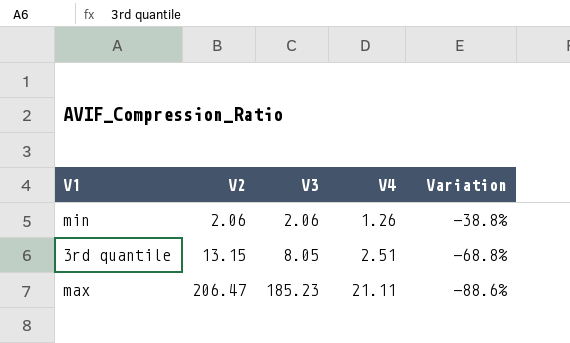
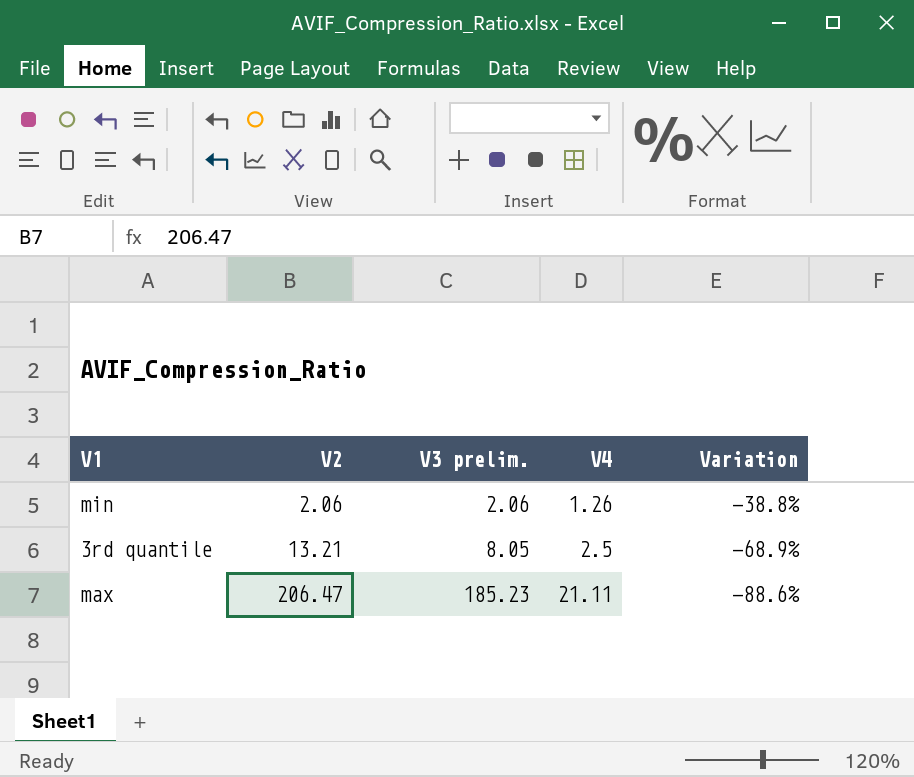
column name: V3 -> V3 prelim.
3rd quantile | V2: 13.15 -> 13.21
3rd quantile | V4: 2.51 -> 2.5
3rd quantile | Variation: -68.8% -> -68.9%

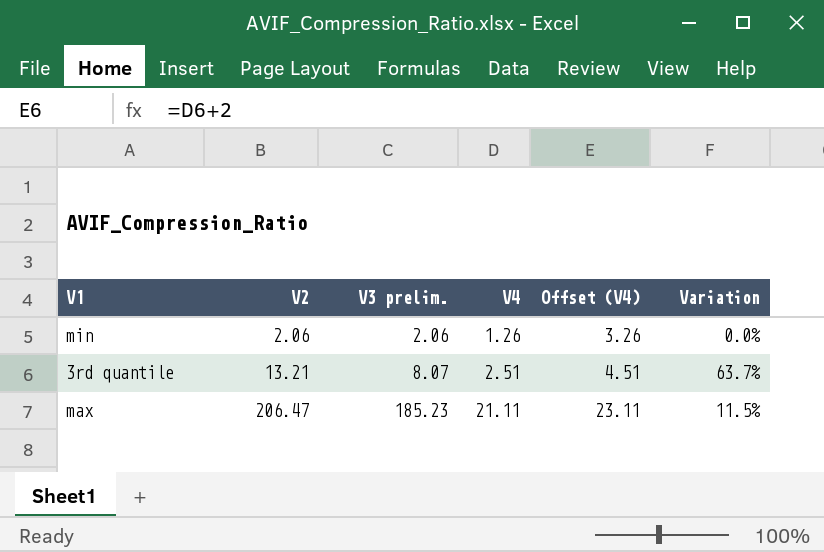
column Offset (V4) | formula: none -> [V4] + 2
column Variation | formula: ([V4] - [V3 prelim.]) / [V3 prelim.] -> ([V2] - [V3 prelim.]) / [V3 prelim.]
3rd quantile | V3 prelim.: 8.05 -> 8.07
3rd quantile | V4: 2.5 -> 2.51

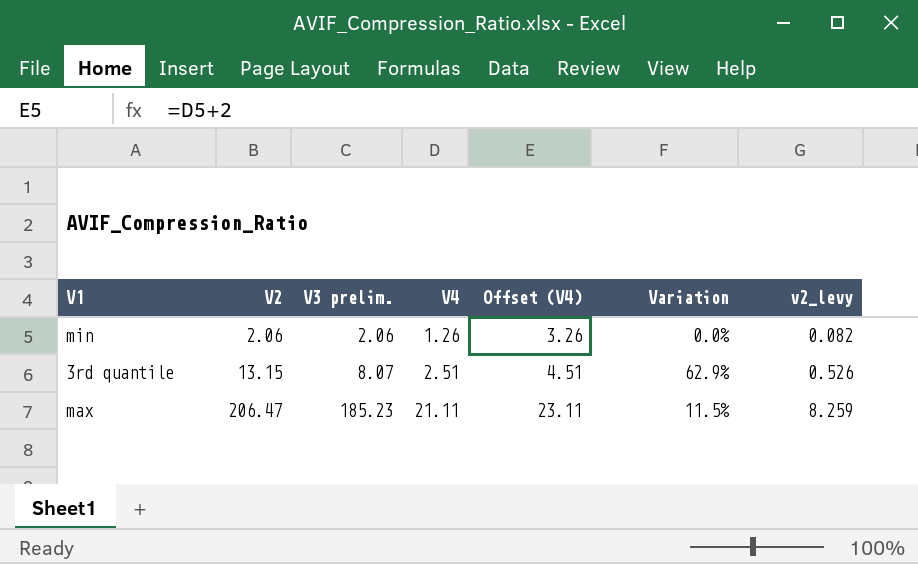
column v2_levy | formula: none -> [V2] * 0.04
3rd quantile | V2: 13.21 -> 13.15
3rd quantile | Variation: 63.7% -> 62.9%

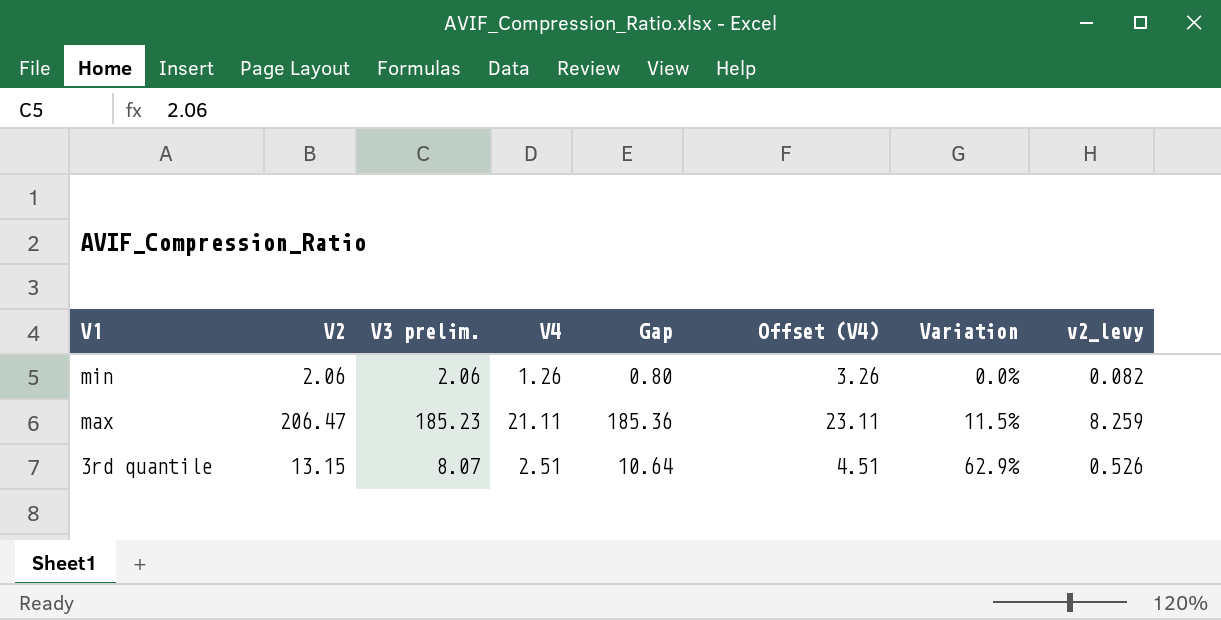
row order: V2 ascending -> V1 descending
column Gap | formula: none -> [V2] - [V4]

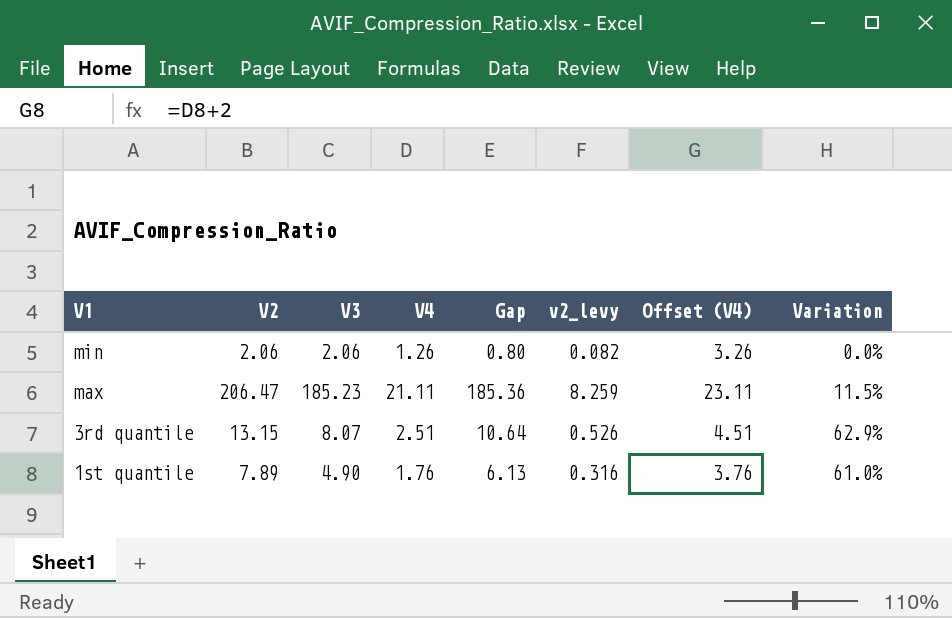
column name: V3 prelim. -> V3
column v2_levy | position: 8 -> 6
row 1st quantile: none -> 7.89 | 4.90 | 1.76 | 6.13 | 0.316 | 3.76 | 61.0%

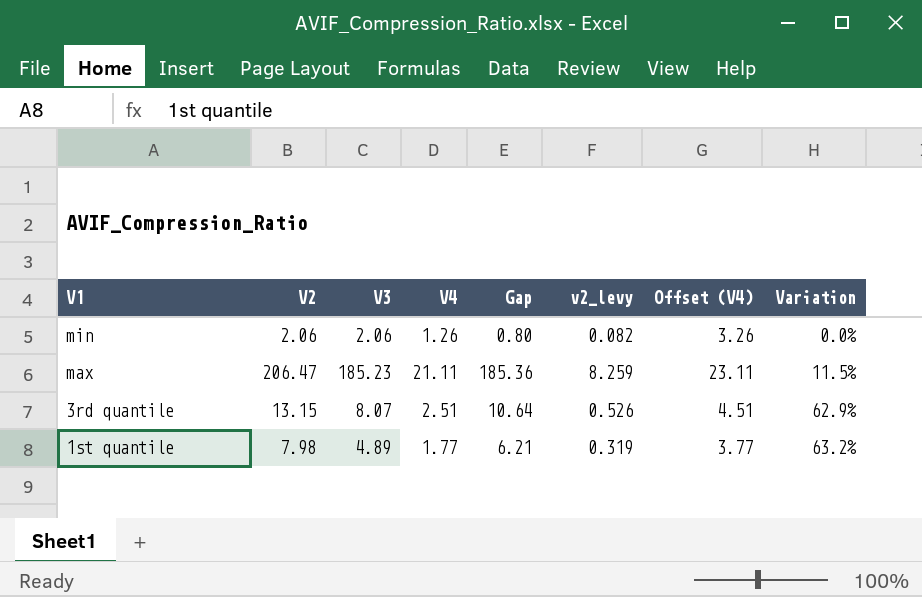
1st quantile | V2: 7.89 -> 7.98
1st quantile | V3: 4.90 -> 4.89
1st quantile | V4: 1.76 -> 1.77
1st quantile | Gap: 6.13 -> 6.21
1st quantile | v2_levy: 0.316 -> 0.319
1st quantile | Offset (V4): 3.76 -> 3.77
1st quantile | Variation: 61.0% -> 63.2%

